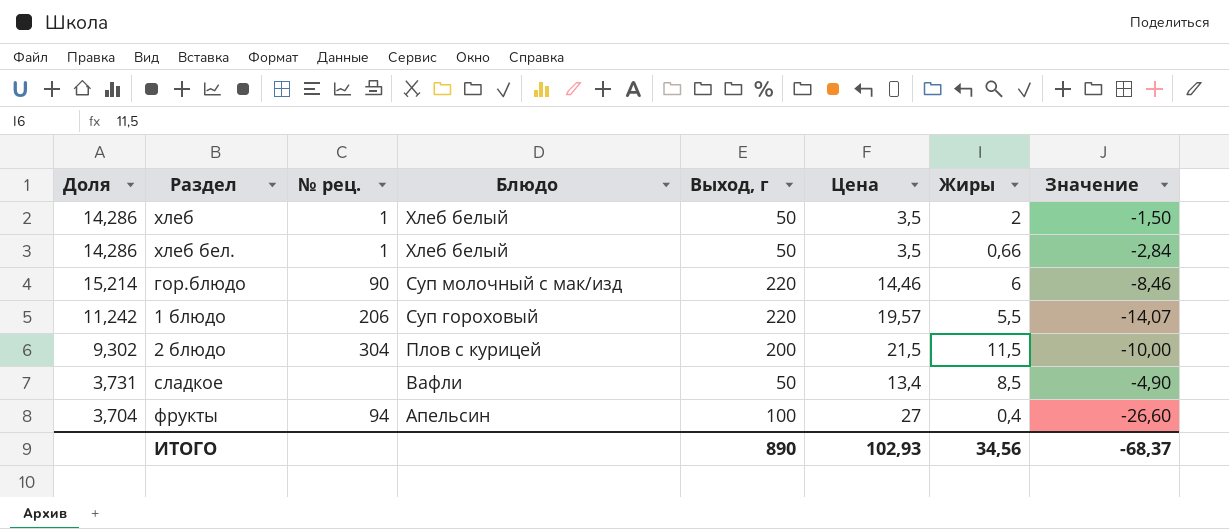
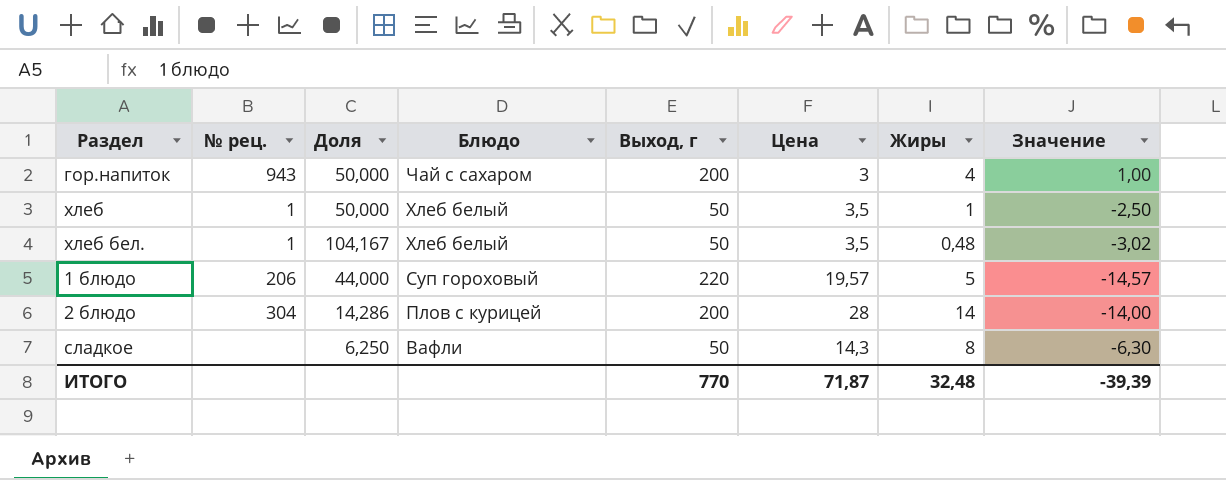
column Доля | formula: [Выход, г] / [Цена] -> [Выход, г] / [Жиры]
column Доля | position: 1 -> 3
row гор.блюдо: 15,214 | 90 | Суп молочный с мак/изд | 220 | 14,46 | 6 | -8,46 -> none
row фрукты: 3,704 | 94 | Апельсин | 100 | 27 | 0,4 | -26,60 -> none
row гор.напиток: none -> 943 | 50,000 | Чай с сахаром | 200 | 3 | 4 | 1,00
хлеб | Жиры: 2 -> 1
хлеб | Значение: -1,50 -> -2,50
хлеб бел. | Жиры: 0,66 -> 0,48
хлеб бел. | Значение: -2,84 -> -3,02
1 блюдо | Жиры: 5,5 -> 5
1 блюдо | Значение: -14,07 -> -14,57
2 блюдо | Цена: 21,5 -> 28
2 блюдо | Жиры: 11,5 -> 14
2 блюдо | Значение: -10,00 -> -14,00
сладкое | Цена: 13,4 -> 14,3
сладкое | Жиры: 8,5 -> 8
сладкое | Значение: -4,90 -> -6,30
ИТОГО | Выход, г: 890 -> 770
ИТОГО | Цена: 102,93 -> 71,87
ИТОГО | Жиры: 34,56 -> 32,48
ИТОГО | Значение: -68,37 -> -39,39

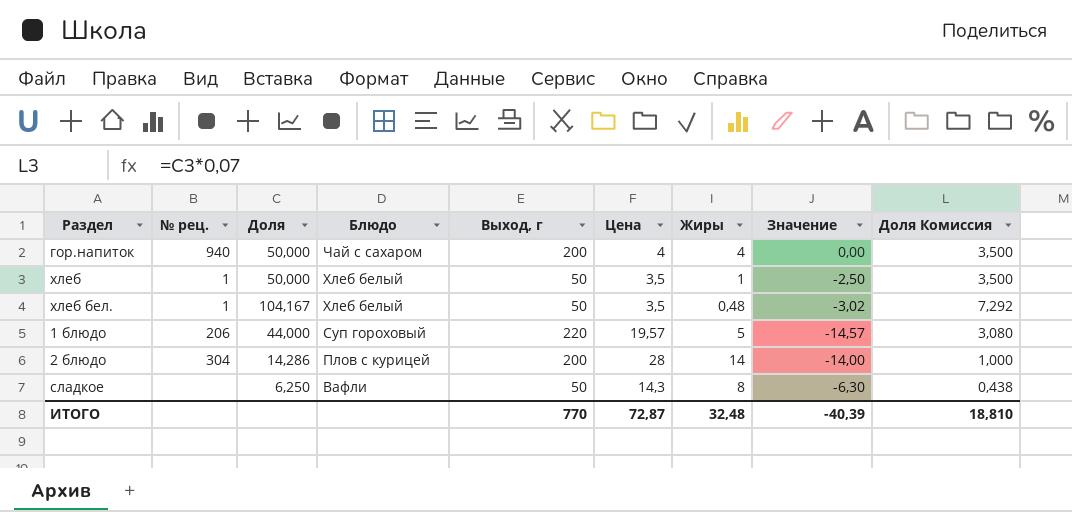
column Доля Комиссия | formula: none -> [Доля] * 0,07
гор.напиток | № рец.: 943 -> 940
гор.напиток | Цена: 3 -> 4
гор.напиток | Значение: 1,00 -> 0,00
ИТОГО | Цена: 71,87 -> 72,87
ИТОГО | Значение: -39,39 -> -40,39

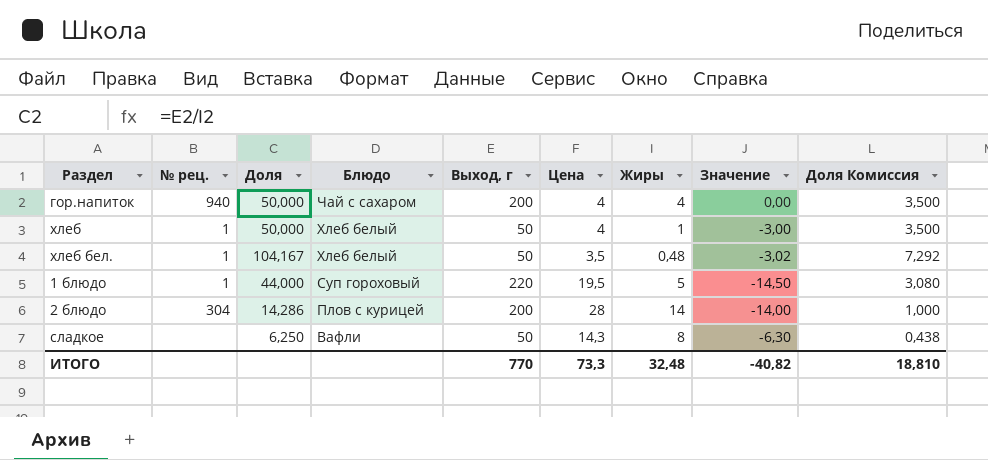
хлеб | Цена: 3,5 -> 4
хлеб | Значение: -2,50 -> -3,00
1 блюдо | № рец.: 206 -> 1
1 блюдо | Цена: 19,57 -> 19,5
1 блюдо | Значение: -14,57 -> -14,50
ИТОГО | Цена: 72,87 -> 73,3
ИТОГО | Значение: -40,39 -> -40,82

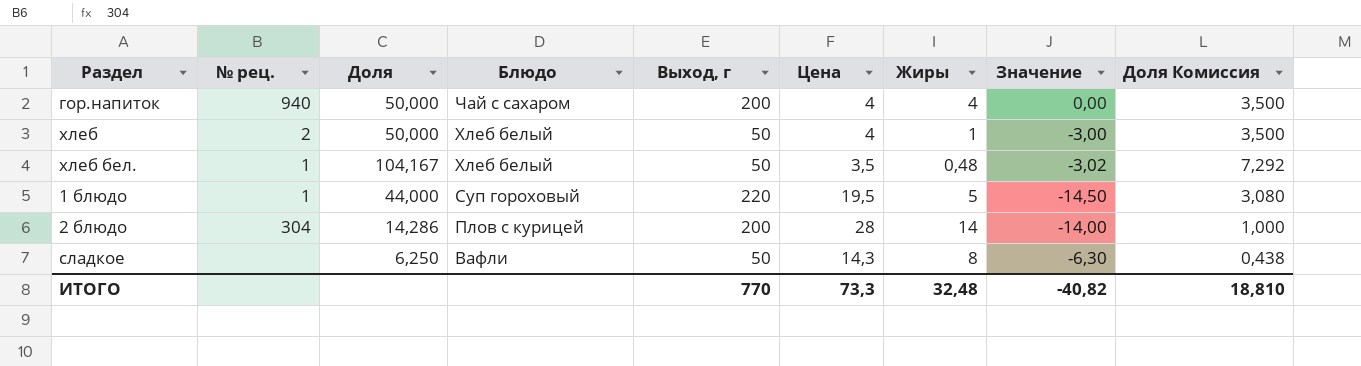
хлеб | № рец.: 1 -> 2

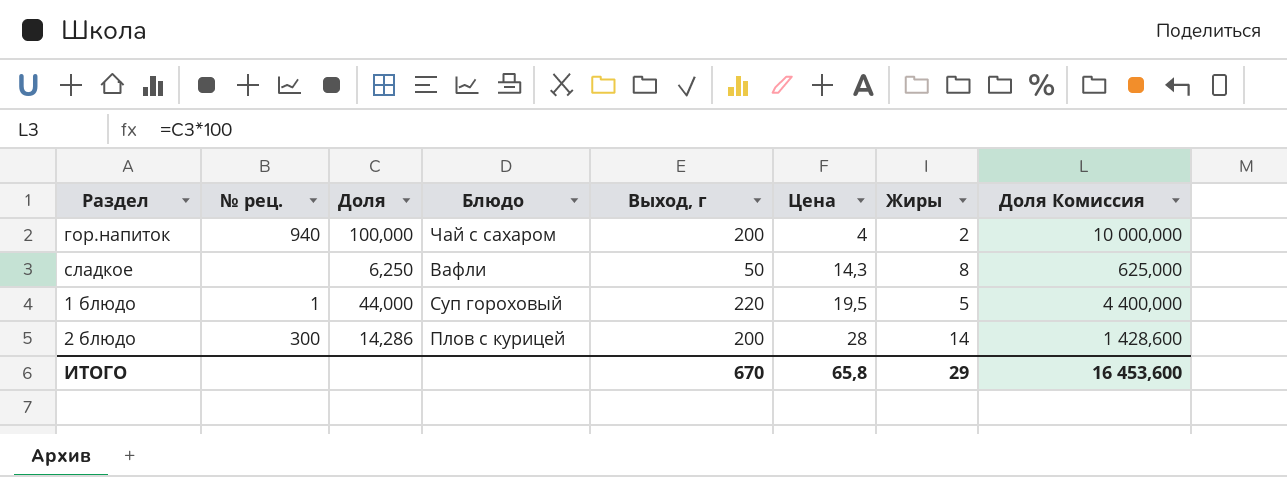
row order: Блюдо descending -> Цена ascending
column Значение | formula: [Жиры] - [Цена] -> none
column Доля Комиссия | formula: [Доля] * 0,07 -> [Доля] * 100
row хлеб: 2 | 50,000 | Хлеб белый | 50 | 4 | 1 | -3,00 | 3,500 -> none
row хлеб бел.: 1 | 104,167 | Хлеб белый | 50 | 3,5 | 0,48 | -3,02 | 7,292 -> none
гор.напиток | Доля: 50,000 -> 100,000
гор.напиток | Жиры: 4 -> 2
2 блюдо | № рец.: 304 -> 300
ИТОГО | Выход, г: 770 -> 670
ИТОГО | Цена: 73,3 -> 65,8
ИТОГО | Жиры: 32,48 -> 29
ИТОГО | Доля Комиссия: 18,810 -> 16 453,600

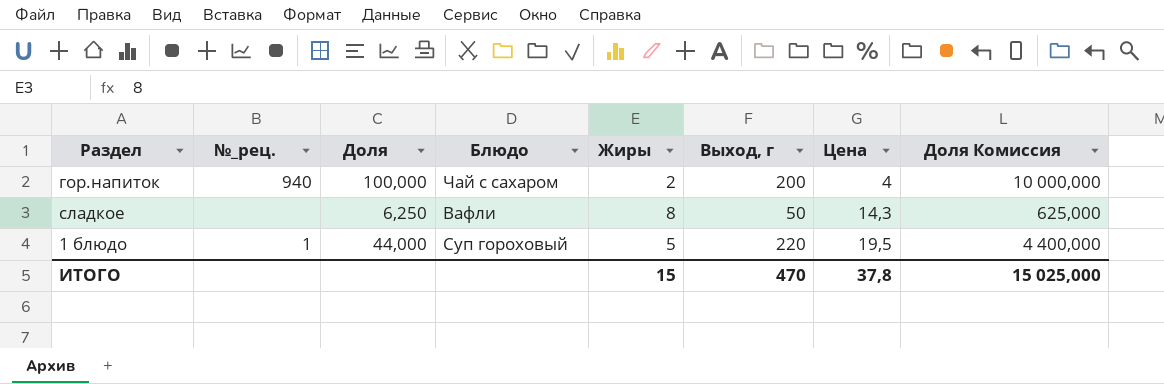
column name: № рец. -> №_рец.
column Жиры | position: 7 -> 5
row 2 блюдо: 300 | 14,286 | Плов с курицей | 200 | 28 | 14 | 1 428,600 -> none
ИТОГО | Жиры: 29 -> 15
ИТОГО | Выход, г: 670 -> 470
ИТОГО | Цена: 65,8 -> 37,8
ИТОГО | Доля Комиссия: 16 453,600 -> 15 025,000

